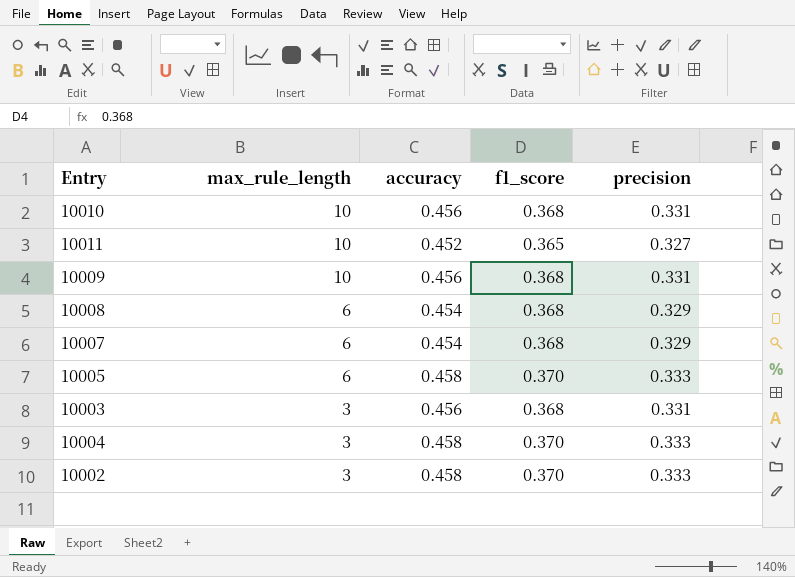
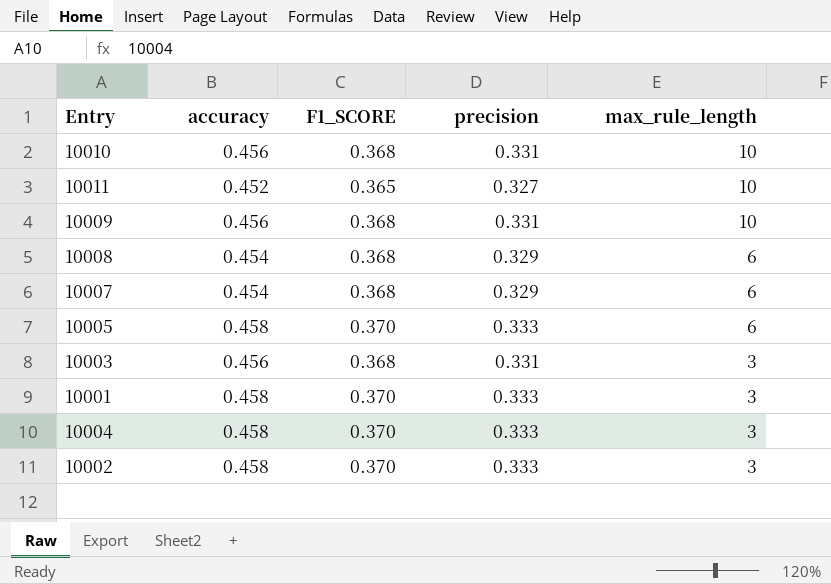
column name: f1_score -> F1_SCORE
column max_rule_length | position: 2 -> 5
row 10001: none -> 0.458 | 0.370 | 0.333 | 3

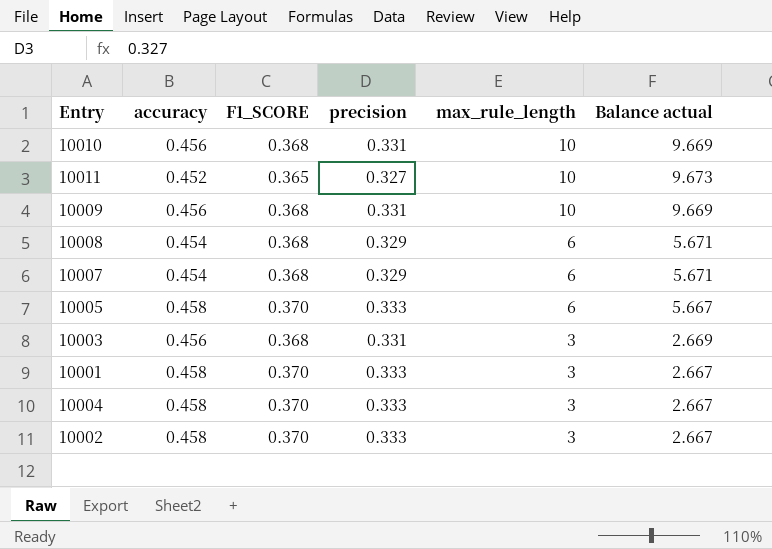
column Balance actual | formula: none -> [max_rule_length] - [precision]

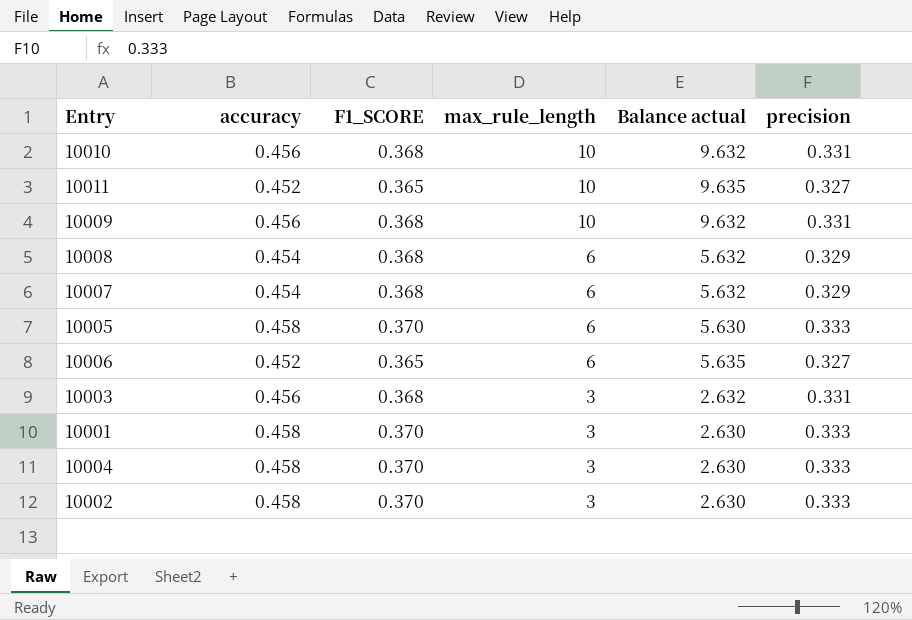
column Balance actual | formula: [max_rule_length] - [precision] -> [max_rule_length] - [F1_SCORE]
column precision | position: 4 -> 6
row 10006: none -> 0.452 | 0.365 | 6 | 5.635 | 0.327

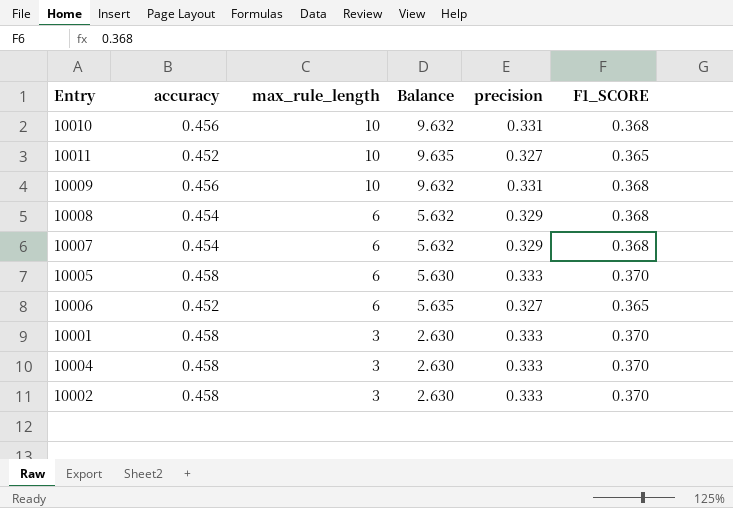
column name: Balance actual -> Balance
column F1_SCORE | position: 3 -> 6
row 10003: 0.456 | 0.368 | 3 | 2.632 | 0.331 -> none

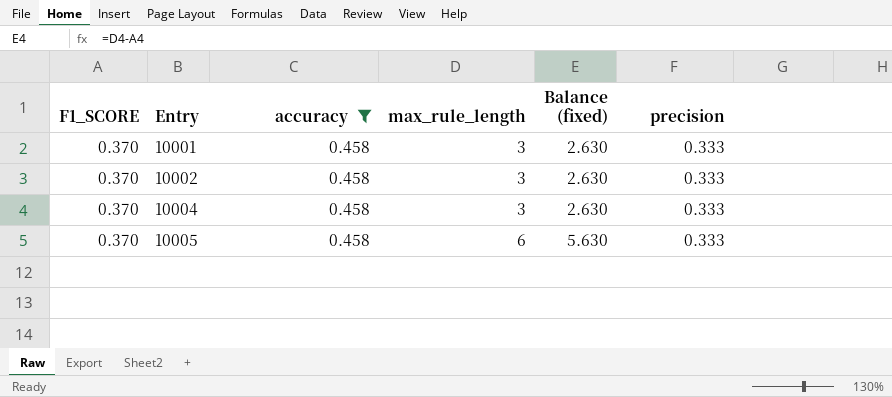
filter: none -> accuracy = 0.458
row order: max_rule_length descending -> Entry ascending
column F1_SCORE | position: 6 -> 1
column name: Balance -> Balance (fixed)

